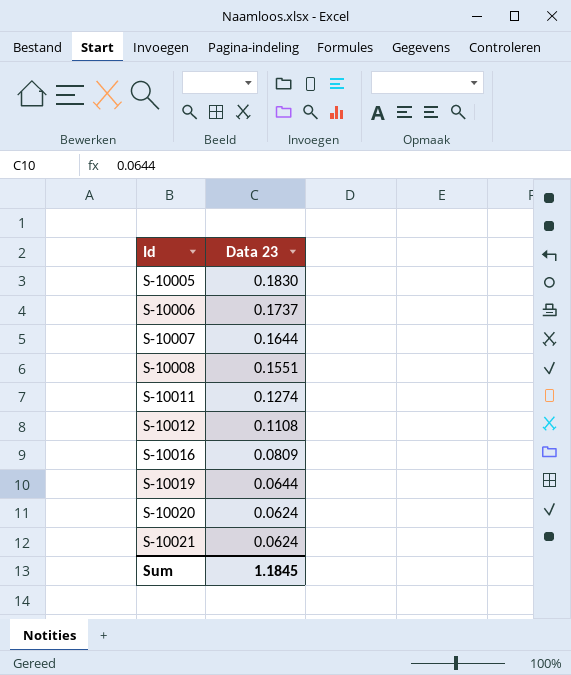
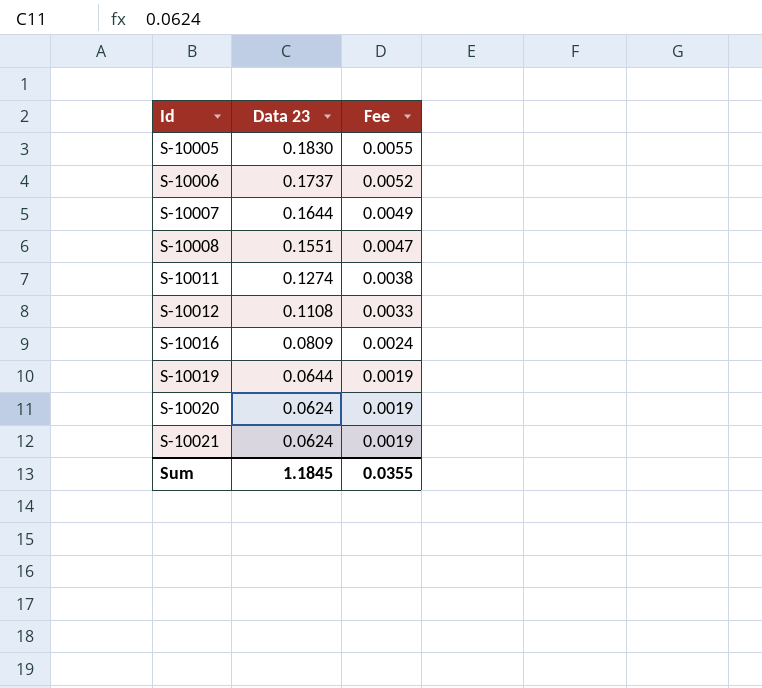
column Fee | formula: none -> [Data 23] * 0.03

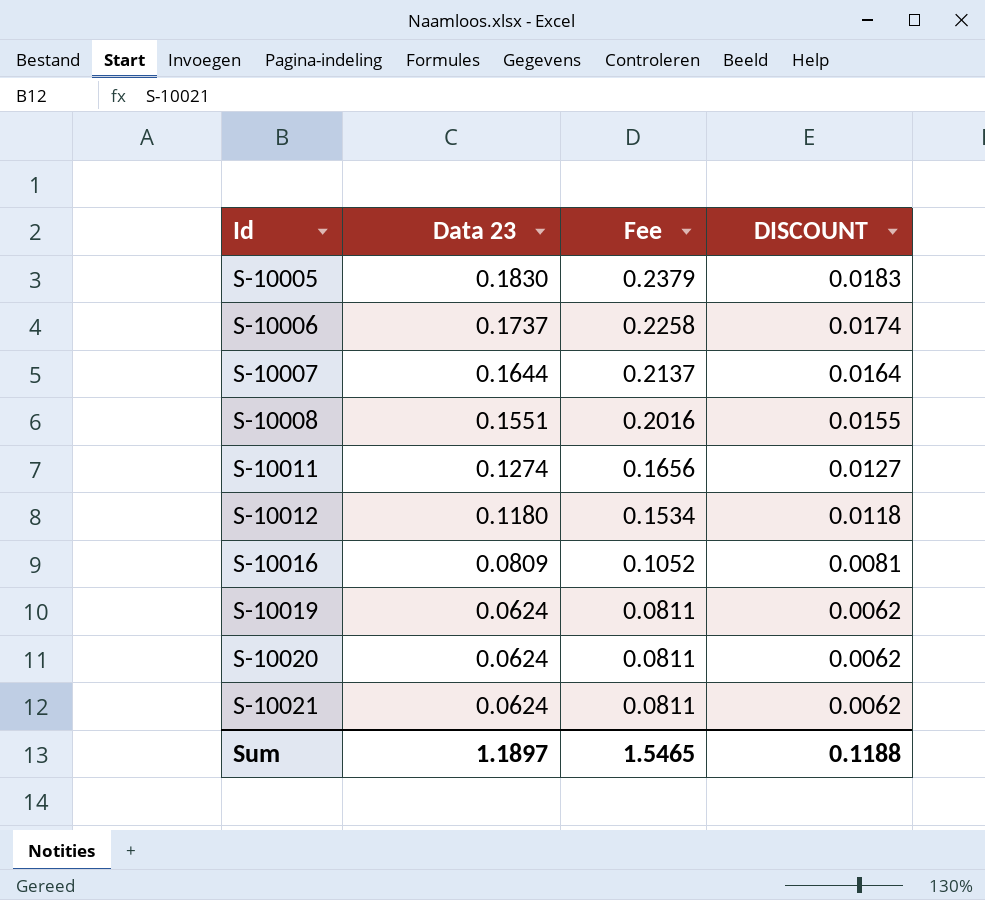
column Fee | formula: [Data 23] * 0.03 -> [Data 23] * 1.3
column DISCOUNT | formula: none -> [Data 23] * 0.1
S-10012 | Data 23: 0.1108 -> 0.1180
S-10019 | Data 23: 0.0644 -> 0.0624
Sum | Data 23: 1.1845 -> 1.1897
Sum | Fee: 0.0355 -> 1.5465

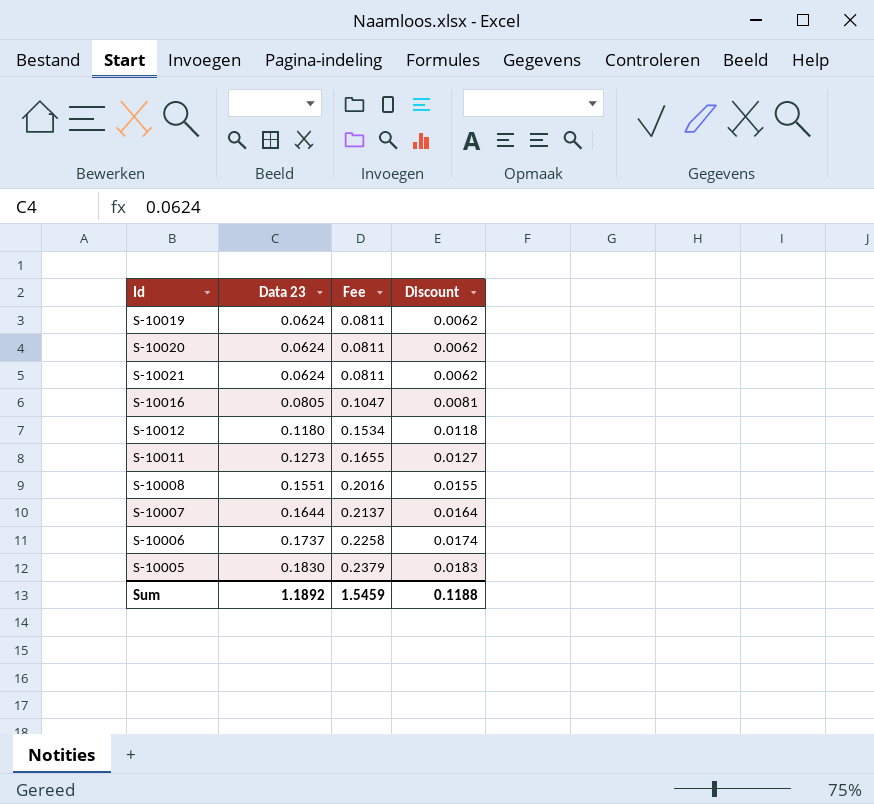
row order: Id ascending -> Data 23 ascending
column name: DISCOUNT -> Discount
S-10016 | Data 23: 0.0809 -> 0.0805
S-10016 | Fee: 0.1052 -> 0.1047
S-10011 | Data 23: 0.1274 -> 0.1273
S-10011 | Fee: 0.1656 -> 0.1655
Sum | Data 23: 1.1897 -> 1.1892
Sum | Fee: 1.5465 -> 1.5459

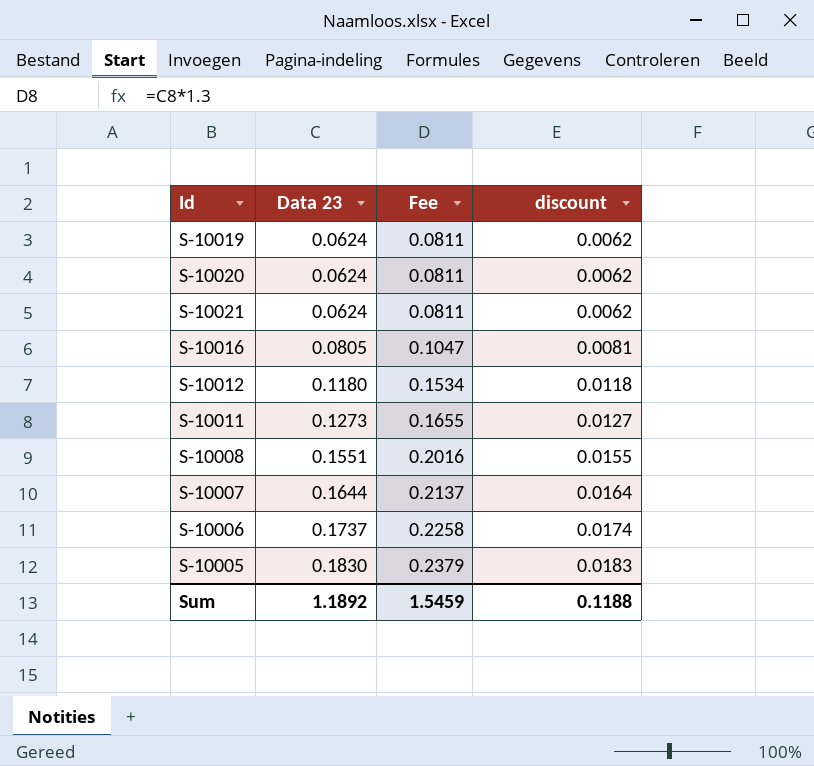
column name: Discount -> discount

